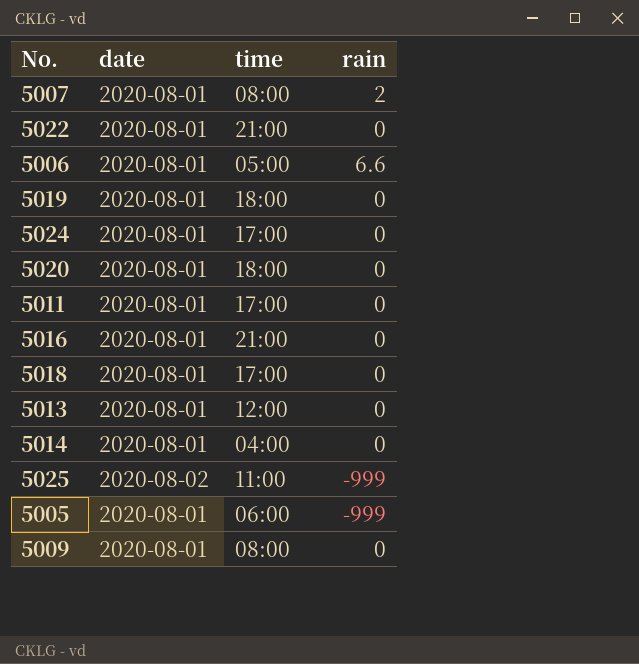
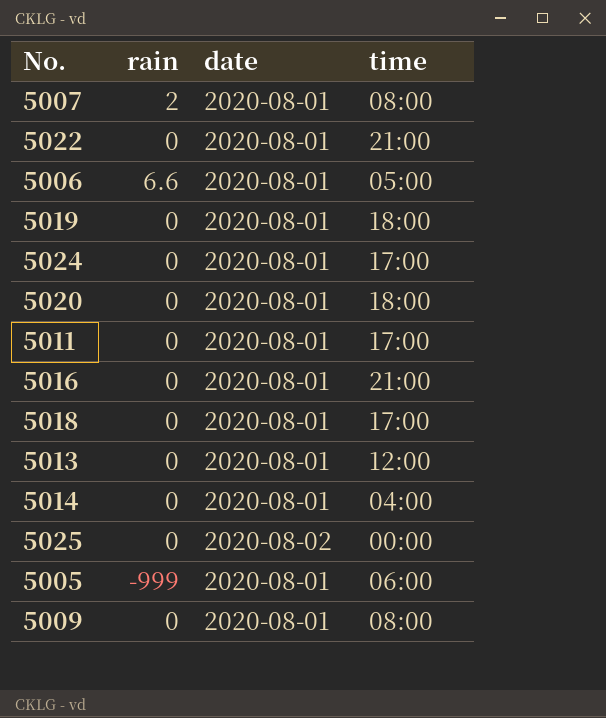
column rain | position: 4 -> 2
5025 | rain: -999 -> 0
5025 | time: 11:00 -> 00:00

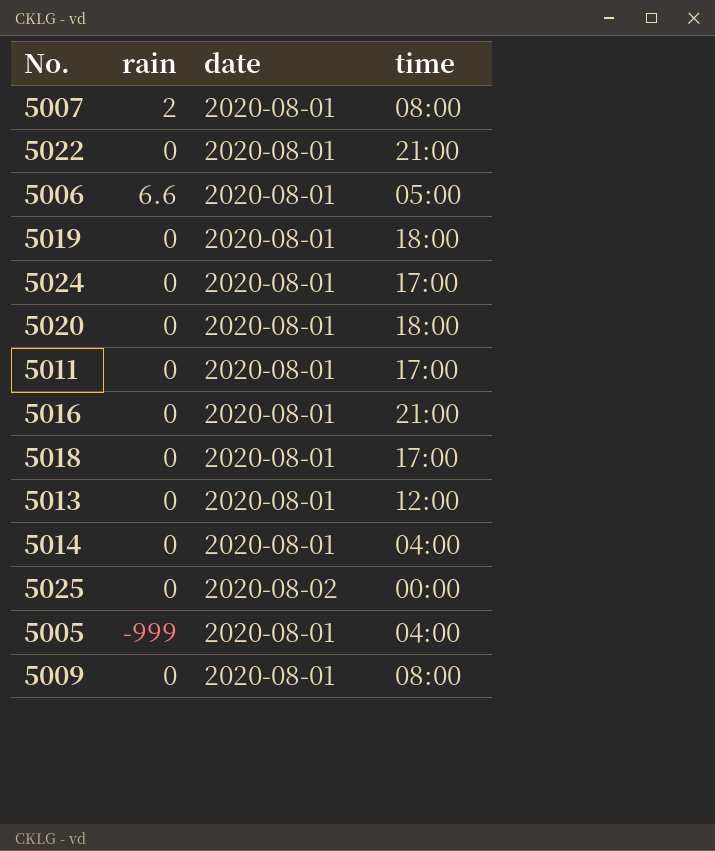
5005 | time: 06:00 -> 04:00

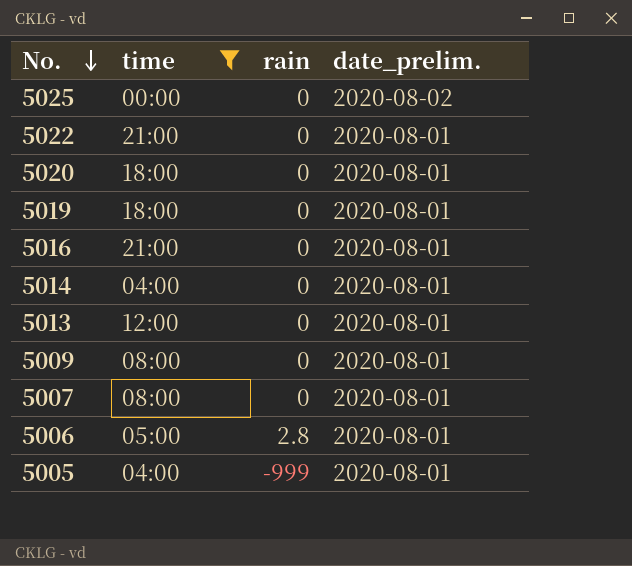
filter: none -> time != 17:00
row order: none -> No. descending
column time | position: 4 -> 2
column name: date -> date_prelim.
5007 | rain: 2 -> 0
5006 | rain: 6.6 -> 2.8

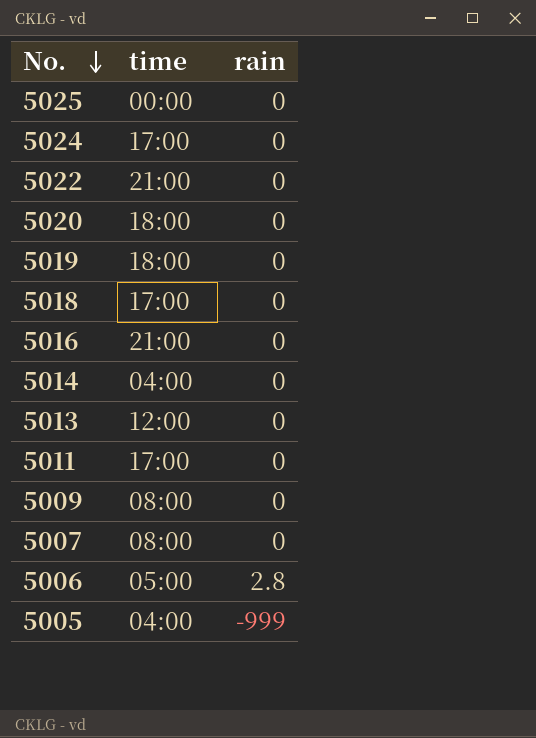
filter: time != 17:00 -> none
column date_prelim. | position: 4 -> none

